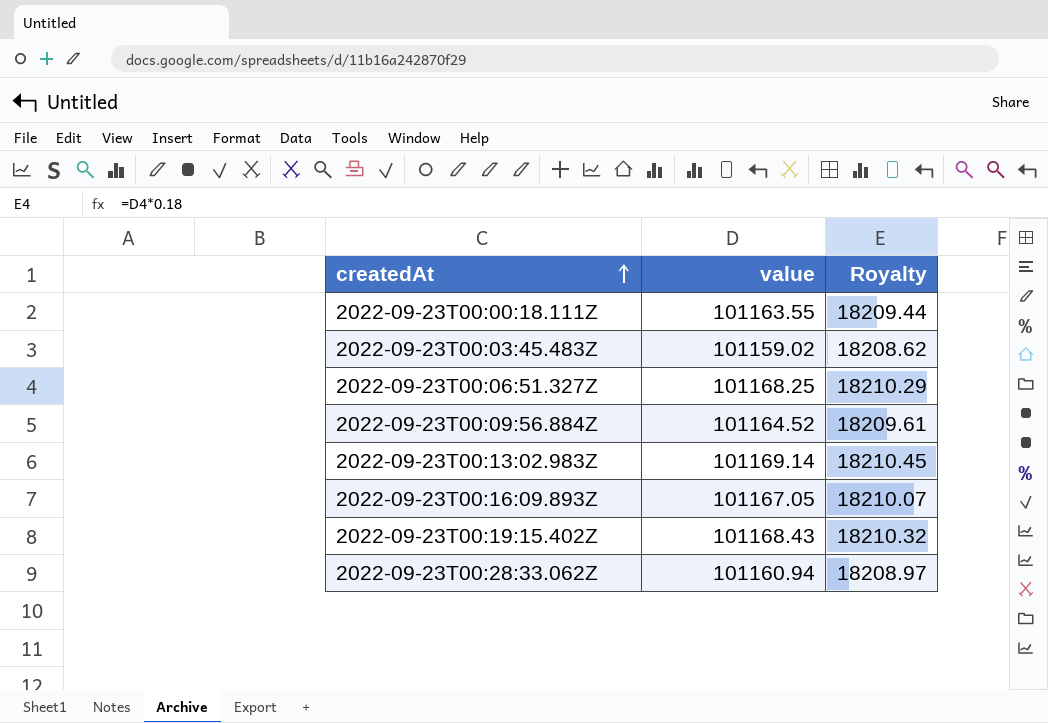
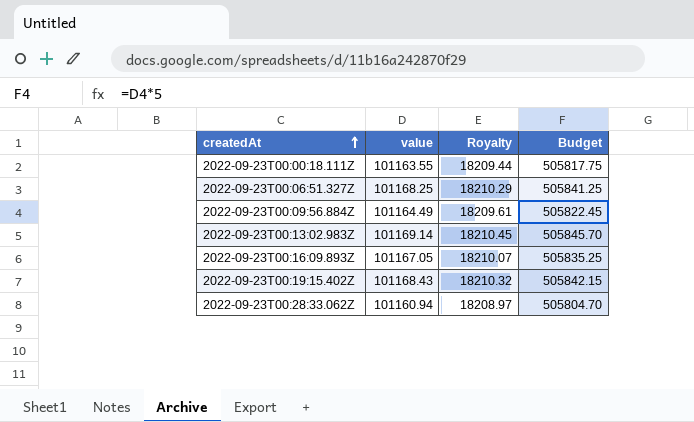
column Budget | formula: none -> [value] * 5
row 2022-09-23T00:03:45.483Z: 101159.02 | 18208.62 -> none
2022-09-23T00:09:56.884Z | value: 101164.52 -> 101164.49

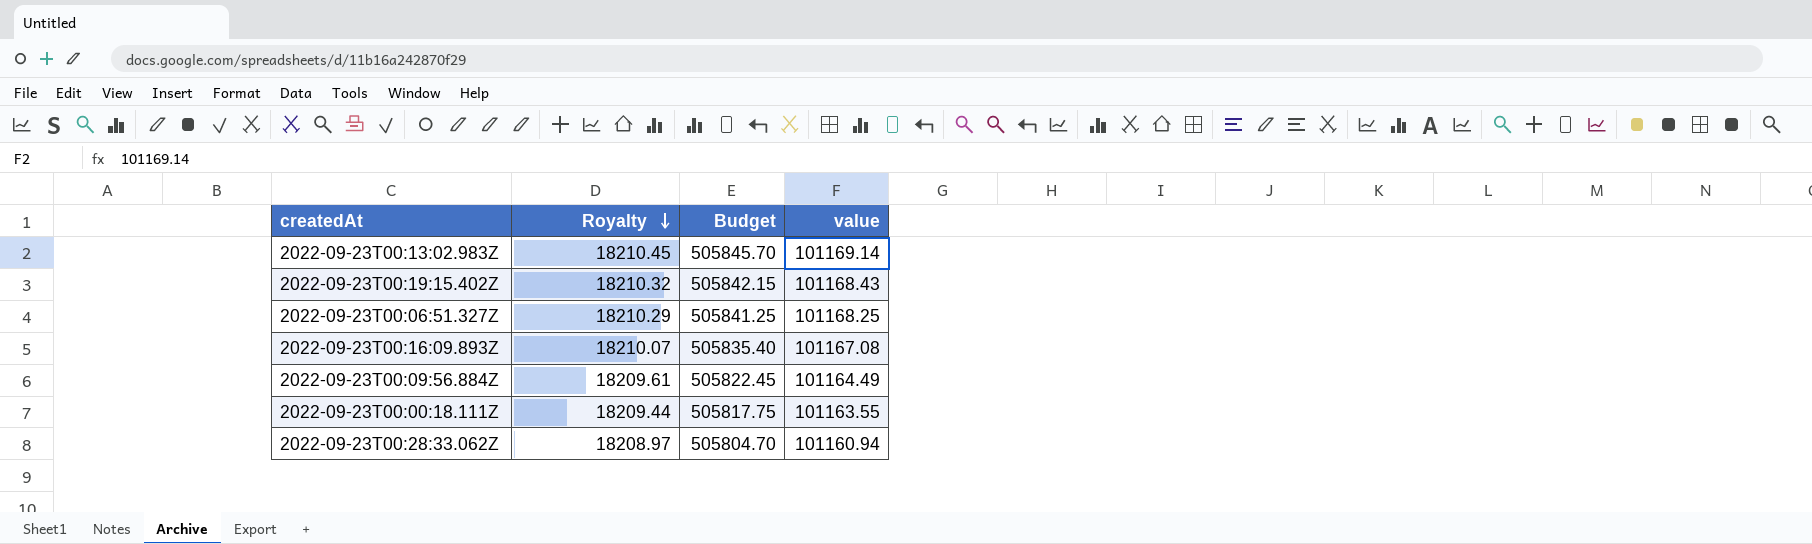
row order: createdAt ascending -> Royalty descending
column value | position: 2 -> 4
2022-09-23T00:16:09.893Z | Budget: 505835.25 -> 505835.40
2022-09-23T00:16:09.893Z | value: 101167.05 -> 101167.08

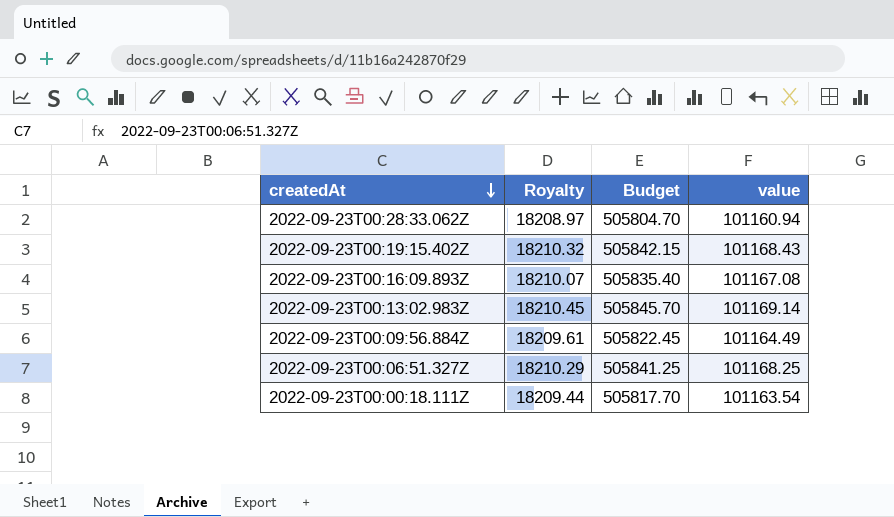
row order: Royalty descending -> createdAt descending
2022-09-23T00:00:18.111Z | Budget: 505817.75 -> 505817.70
2022-09-23T00:00:18.111Z | value: 101163.55 -> 101163.54

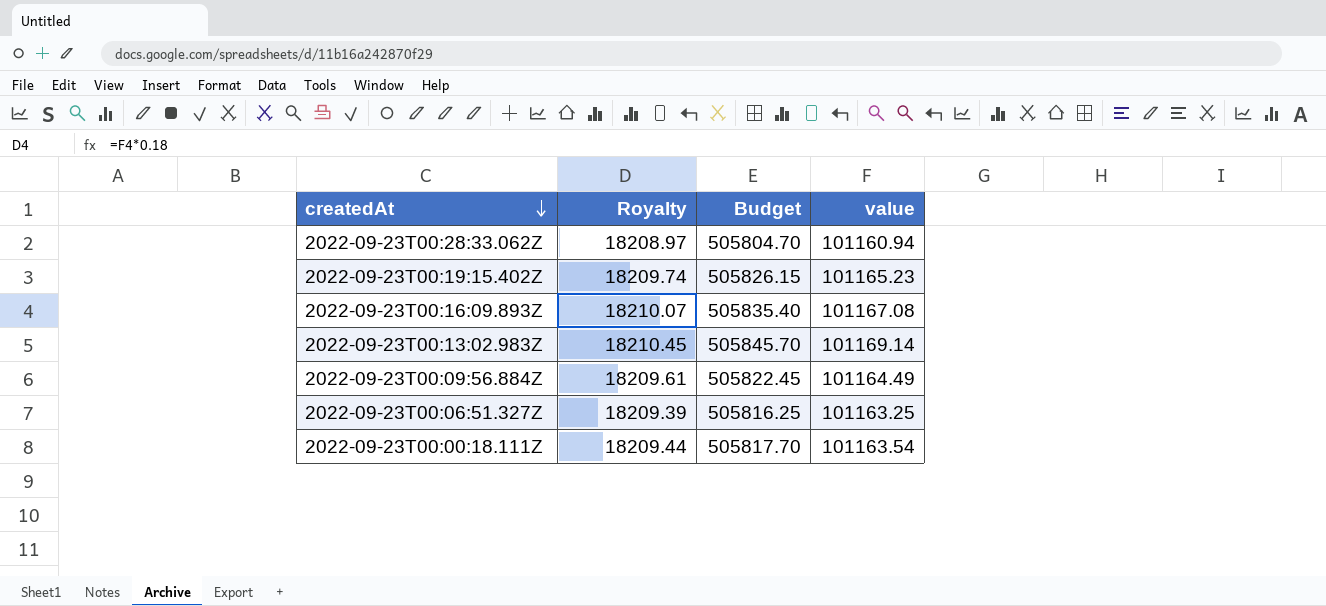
2022-09-23T00:19:15.402Z | Royalty: 18210.32 -> 18209.74
2022-09-23T00:19:15.402Z | Budget: 505842.15 -> 505826.15
2022-09-23T00:19:15.402Z | value: 101168.43 -> 101165.23
2022-09-23T00:06:51.327Z | Royalty: 18210.29 -> 18209.39
2022-09-23T00:06:51.327Z | Budget: 505841.25 -> 505816.25
2022-09-23T00:06:51.327Z | value: 101168.25 -> 101163.25

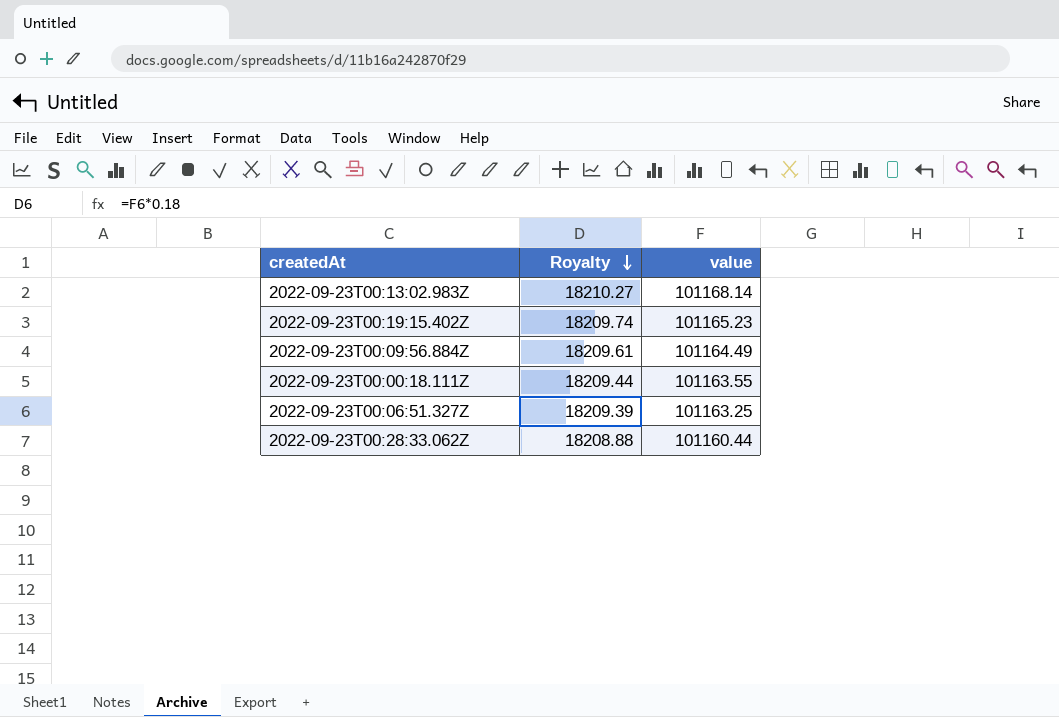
row order: createdAt descending -> Royalty descending
column Budget | formula: [value] * 5 -> none
row 2022-09-23T00:16:09.893Z: 18210.07 | 505835.40 | 101167.08 -> none
2022-09-23T00:13:02.983Z | Royalty: 18210.45 -> 18210.27
2022-09-23T00:13:02.983Z | value: 101169.14 -> 101168.14
2022-09-23T00:00:18.111Z | value: 101163.54 -> 101163.55
2022-09-23T00:28:33.062Z | Royalty: 18208.97 -> 18208.88
2022-09-23T00:28:33.062Z | value: 101160.94 -> 101160.44

